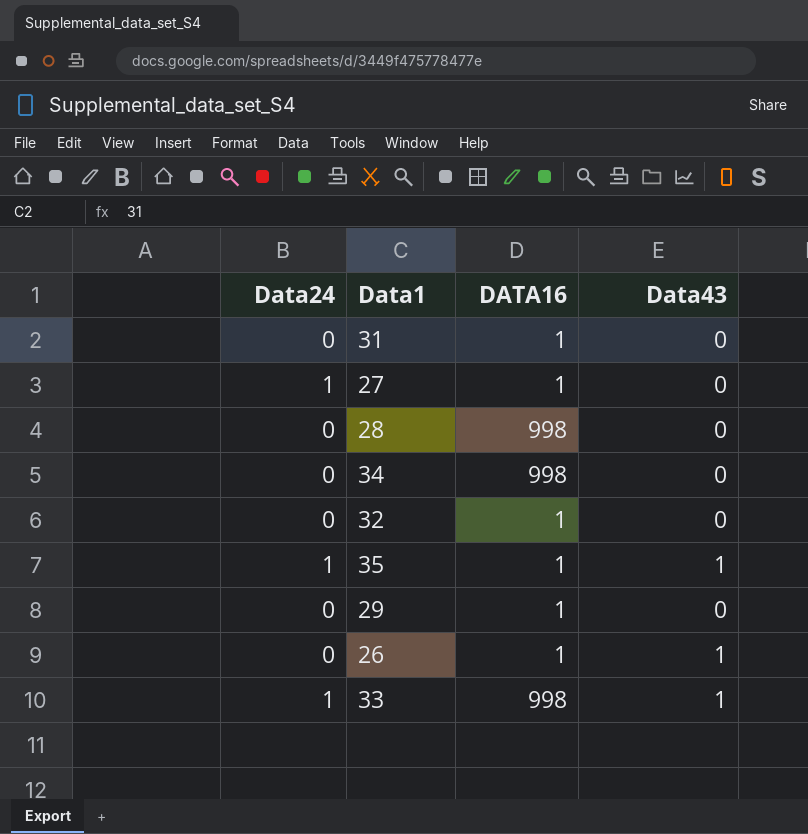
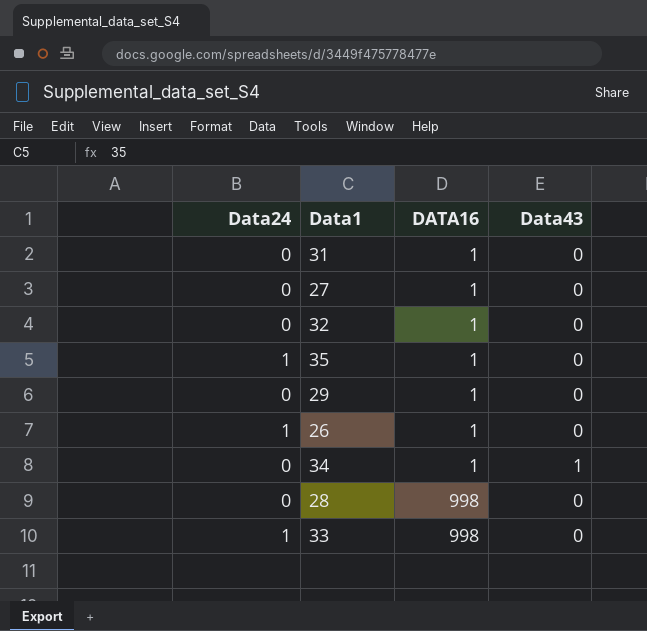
row order: none -> DATA16 ascending
27 | Data24: 1 -> 0
35 | Data43: 1 -> 0
26 | Data24: 0 -> 1
26 | Data43: 1 -> 0
34 | DATA16: 998 -> 1
34 | Data43: 0 -> 1
33 | Data43: 1 -> 0

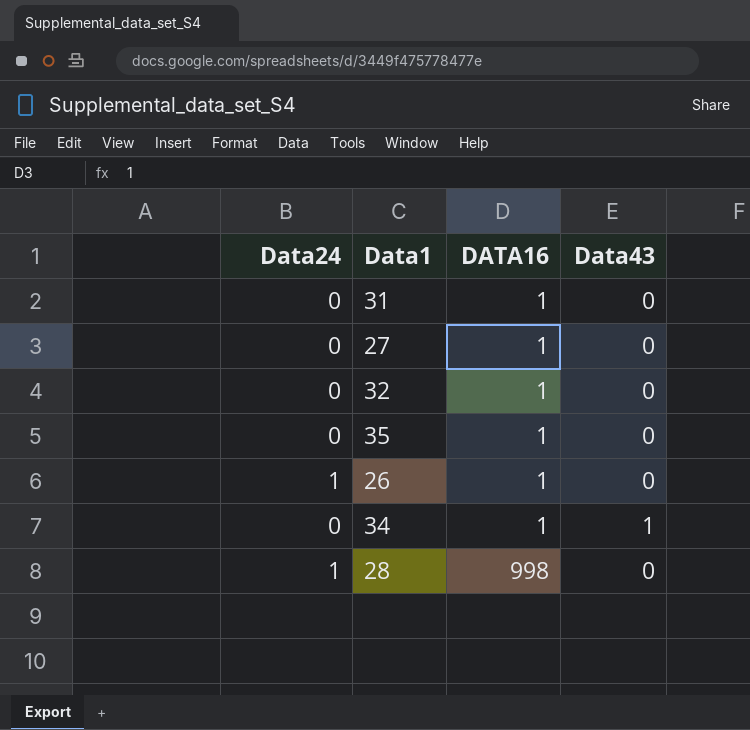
row 29: 0 | 1 | 0 -> none
row 33: 1 | 998 | 0 -> none
35 | Data24: 1 -> 0
28 | Data24: 0 -> 1

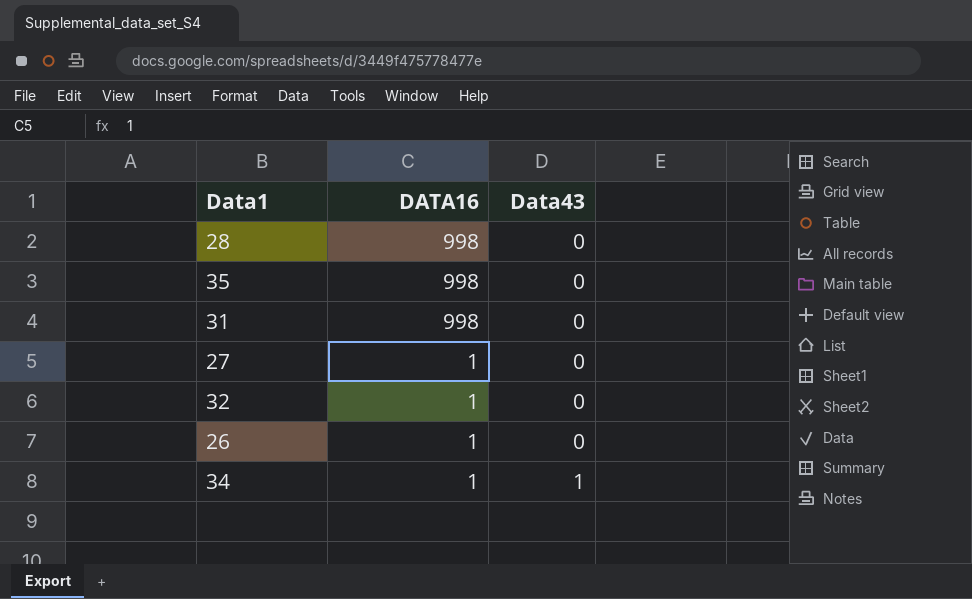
row order: DATA16 ascending -> DATA16 descending
column Data24 | position: 1 -> none
35 | DATA16: 1 -> 998
31 | DATA16: 1 -> 998

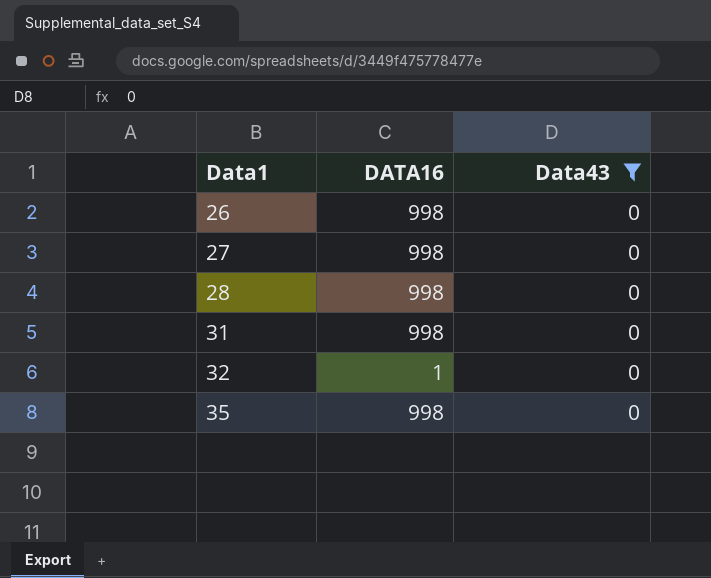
filter: none -> Data43 = 0
row order: DATA16 descending -> Data1 ascending
26 | DATA16: 1 -> 998
27 | DATA16: 1 -> 998

